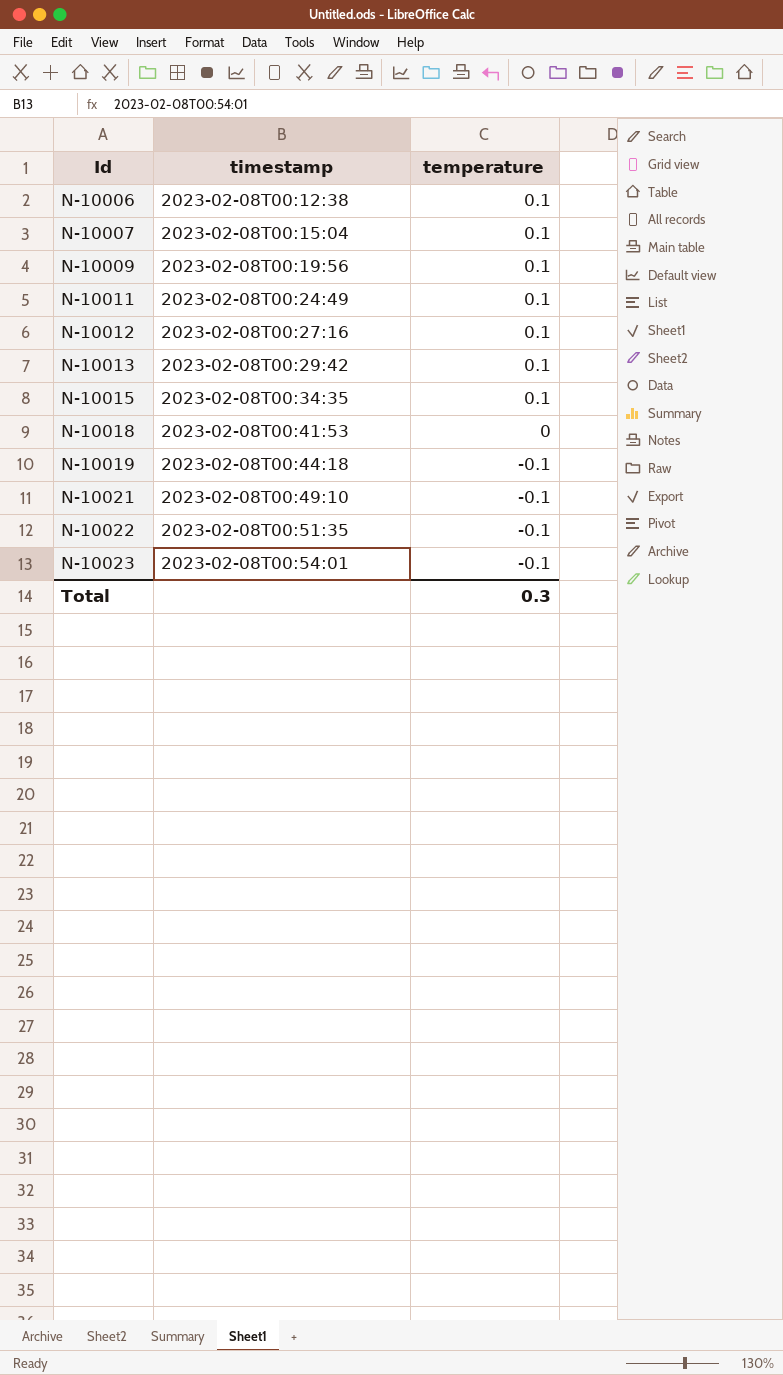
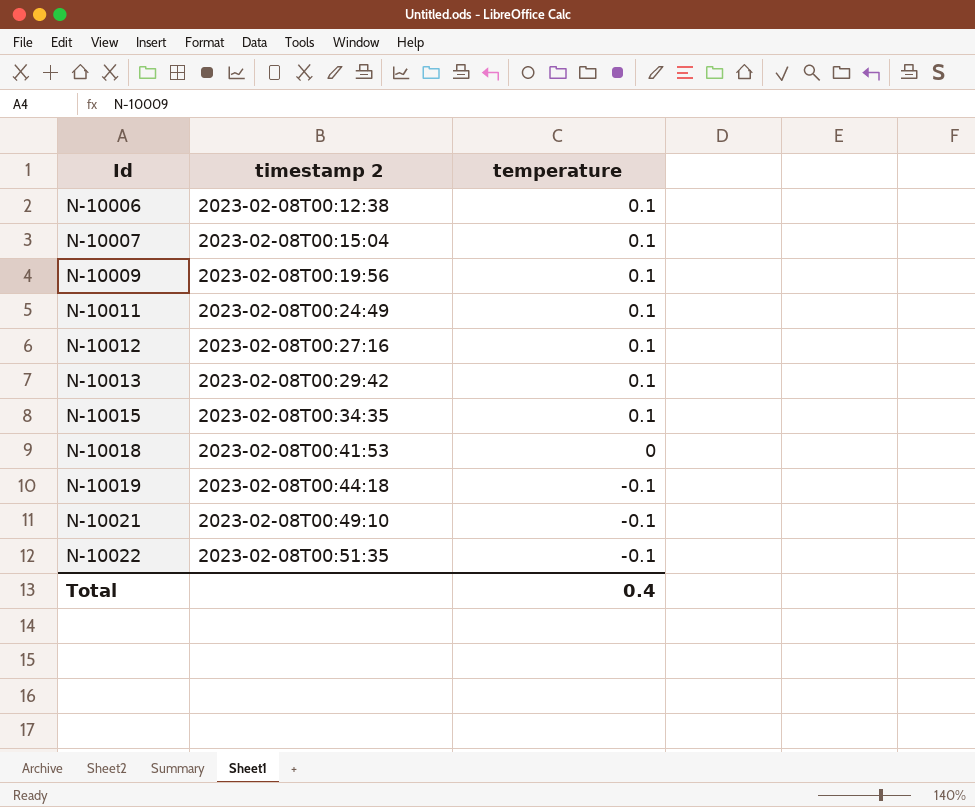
column name: timestamp -> timestamp 2
row N-10023: 2023-02-08T00:54:01 | -0.1 -> none
Total | temperature: 0.3 -> 0.4

